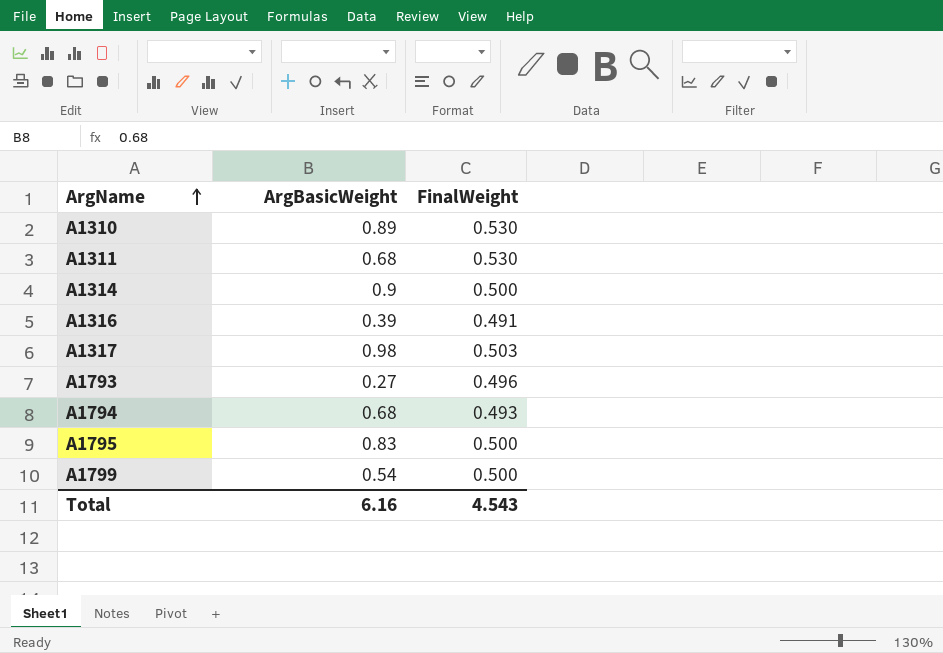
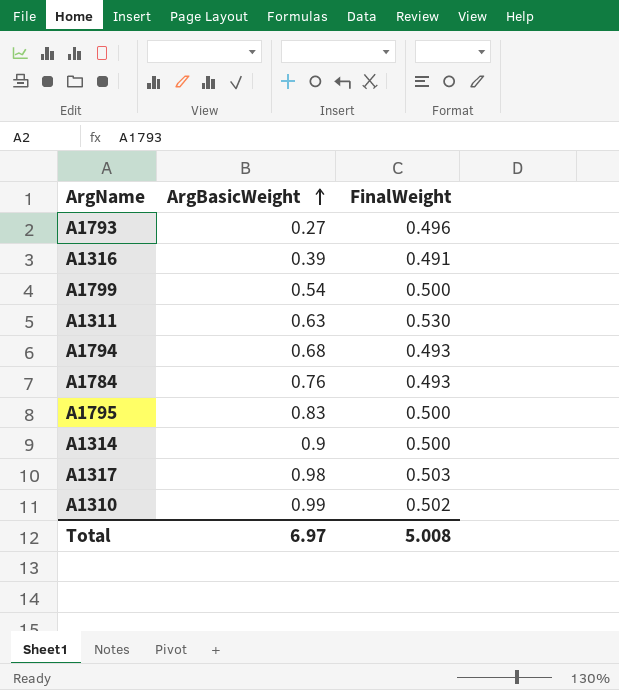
row order: ArgName ascending -> ArgBasicWeight ascending
A1311 | ArgBasicWeight: 0.68 -> 0.63
row A1784: none -> 0.76 | 0.493
A1310 | ArgBasicWeight: 0.89 -> 0.99
A1310 | FinalWeight: 0.530 -> 0.502
Total | ArgBasicWeight: 6.16 -> 6.97
Total | FinalWeight: 4.543 -> 5.008

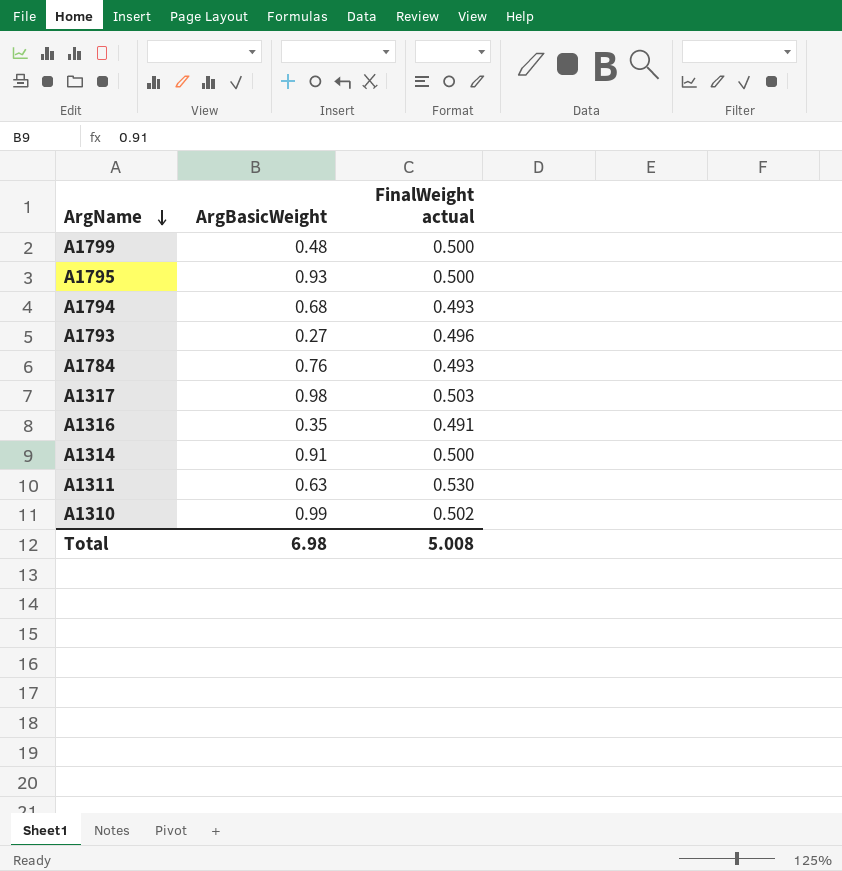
row order: ArgBasicWeight ascending -> ArgName descending
column name: FinalWeight -> FinalWeight actual
A1799 | ArgBasicWeight: 0.54 -> 0.48
A1795 | ArgBasicWeight: 0.83 -> 0.93
A1316 | ArgBasicWeight: 0.39 -> 0.35
A1314 | ArgBasicWeight: 0.9 -> 0.91
Total | ArgBasicWeight: 6.97 -> 6.98

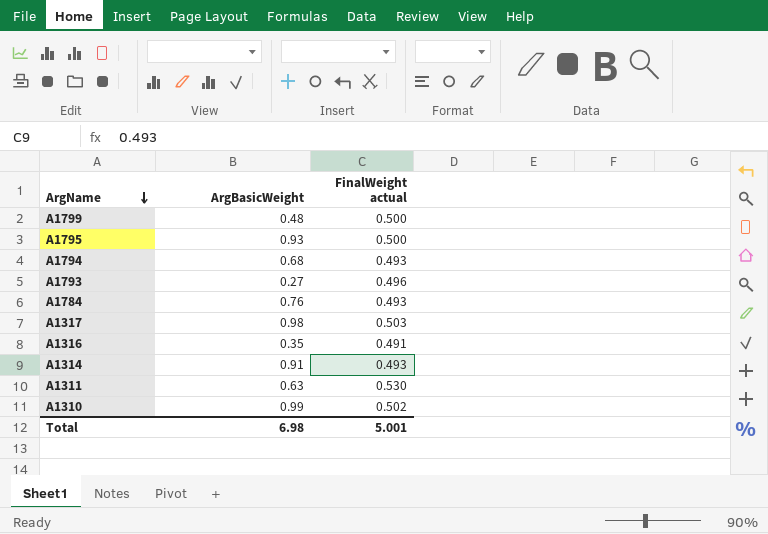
A1314 | FinalWeight actual: 0.500 -> 0.493
Total | FinalWeight actual: 5.008 -> 5.001

